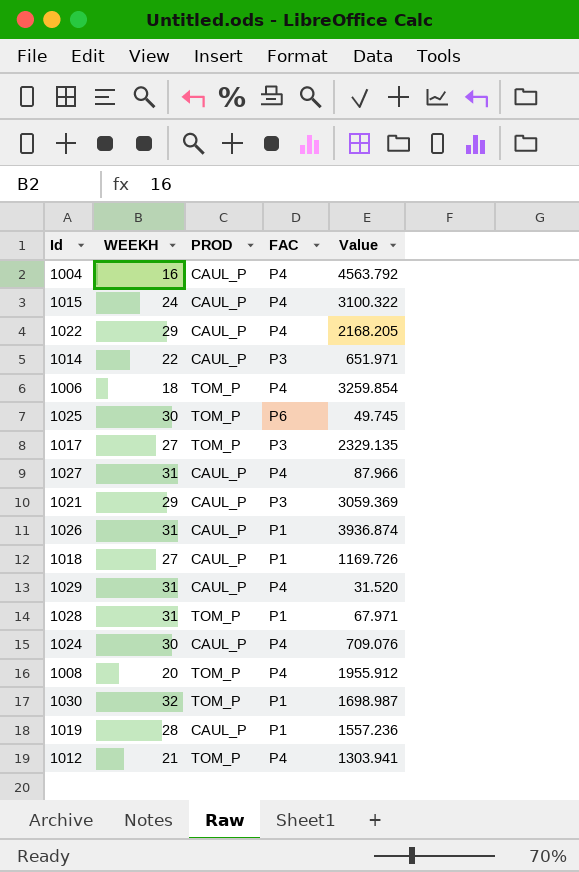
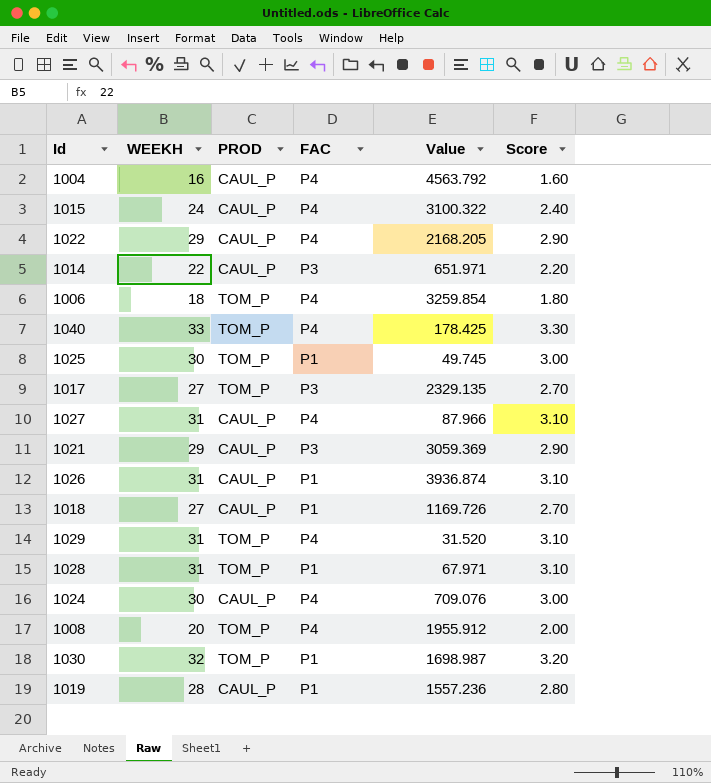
column Score | formula: none -> [WEEKH] * 0.1
row 1012: 21 | TOM_P | P4 | 1303.941 -> none
row 1040: none -> 33 | TOM_P | P4 | 178.425 | 3.30
1025 | FAC: P6 -> P1
1029 | PROD: CAUL_P -> TOM_P

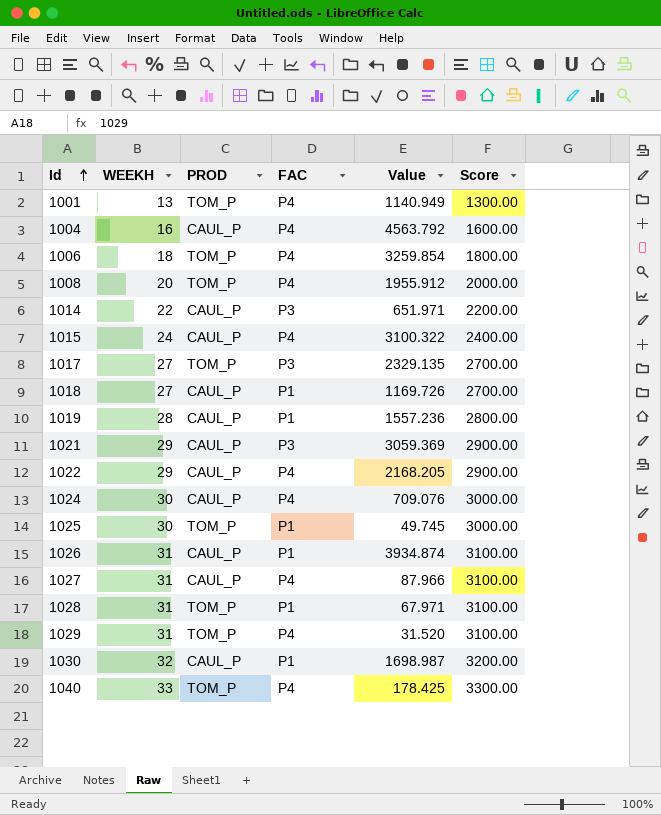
row order: none -> Id ascending
column Score | formula: [WEEKH] * 0.1 -> [WEEKH] * 100
row 1001: none -> 13 | TOM_P | P4 | 1140.949 | 1300.00
1026 | Value: 3936.874 -> 3934.874
1030 | PROD: TOM_P -> CAUL_P

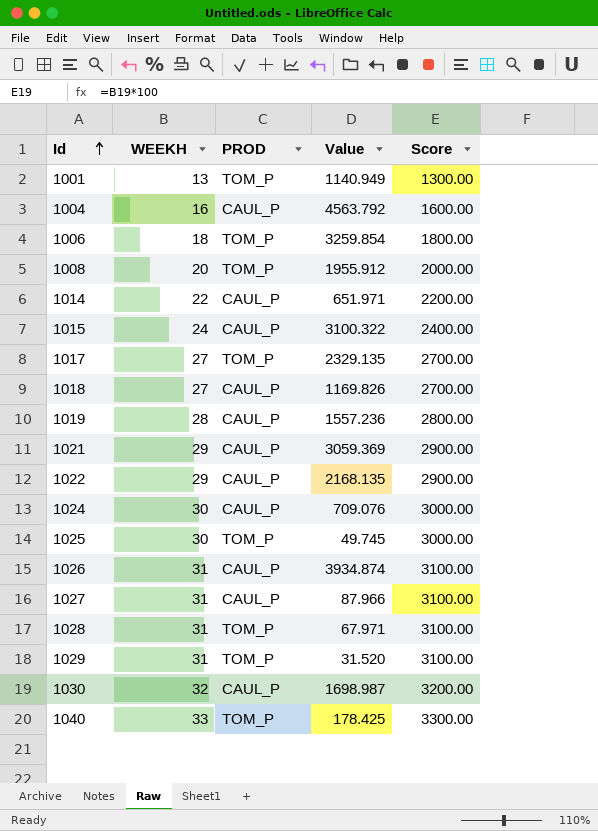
column FAC | position: 4 -> none
1018 | Value: 1169.726 -> 1169.826
1022 | Value: 2168.205 -> 2168.135

